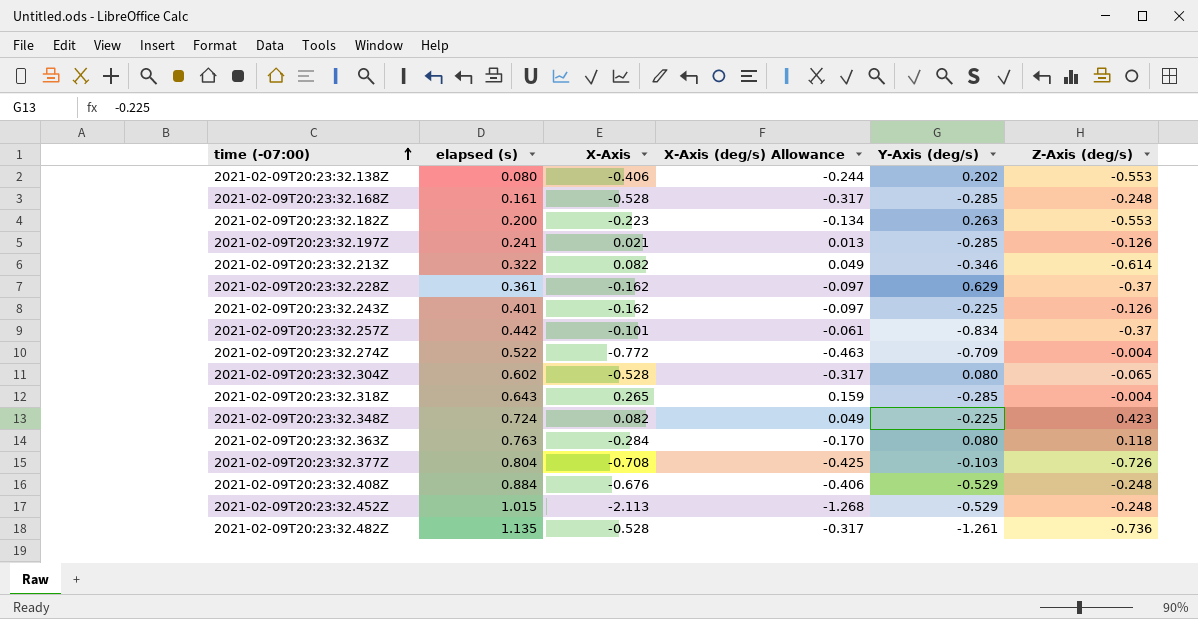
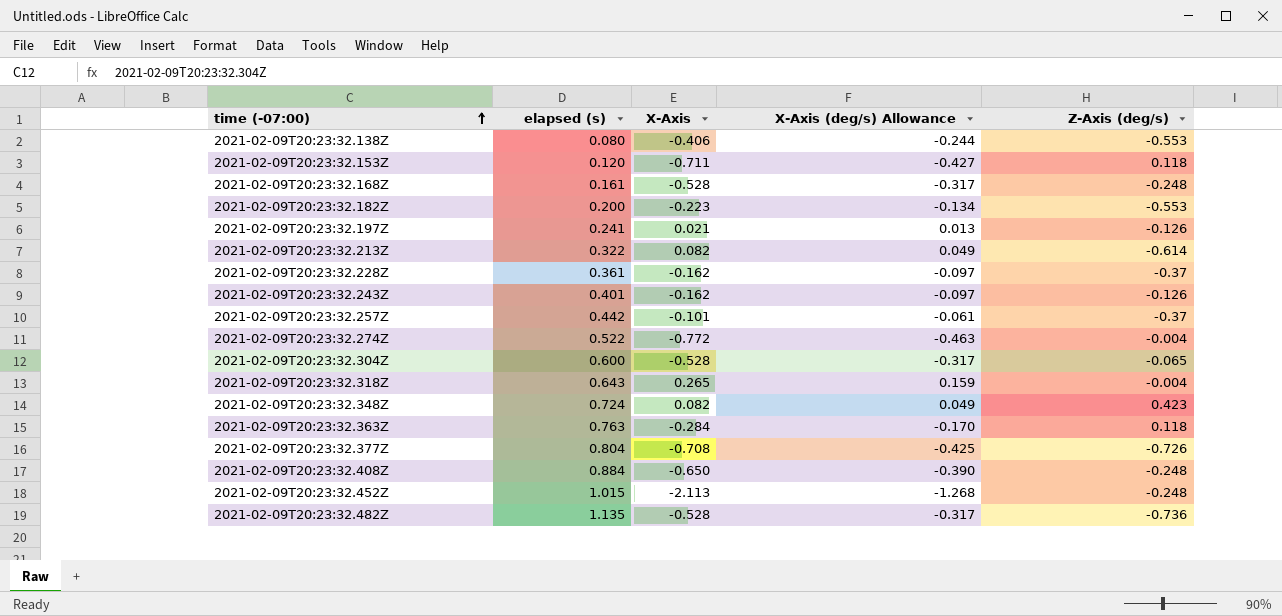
column Y-Axis (deg/s) | position: 5 -> none
row 2021-02-09T20:23:32.153Z: none -> 0.120 | -0.711 | -0.427 | 0.118
2021-02-09T20:23:32.304Z | elapsed (s): 0.602 -> 0.600
2021-02-09T20:23:32.408Z | X-Axis: -0.676 -> -0.650
2021-02-09T20:23:32.408Z | X-Axis (deg/s) Allowance: -0.406 -> -0.390

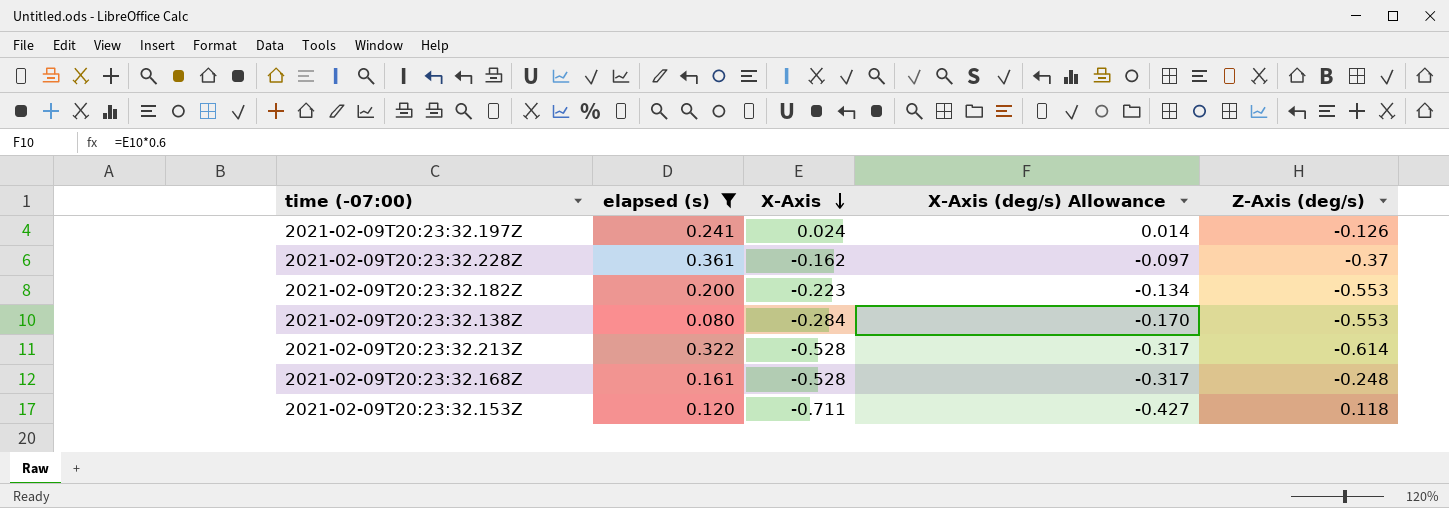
filter: none -> elapsed (s) <= 0.361
row order: time (-07:00) ascending -> X-Axis descending
2021-02-09T20:23:32.197Z | X-Axis: 0.021 -> 0.024
2021-02-09T20:23:32.197Z | X-Axis (deg/s) Allowance: 0.013 -> 0.014
2021-02-09T20:23:32.138Z | X-Axis: -0.406 -> -0.284
2021-02-09T20:23:32.138Z | X-Axis (deg/s) Allowance: -0.244 -> -0.170
2021-02-09T20:23:32.213Z | X-Axis: 0.082 -> -0.528
2021-02-09T20:23:32.213Z | X-Axis (deg/s) Allowance: 0.049 -> -0.317

